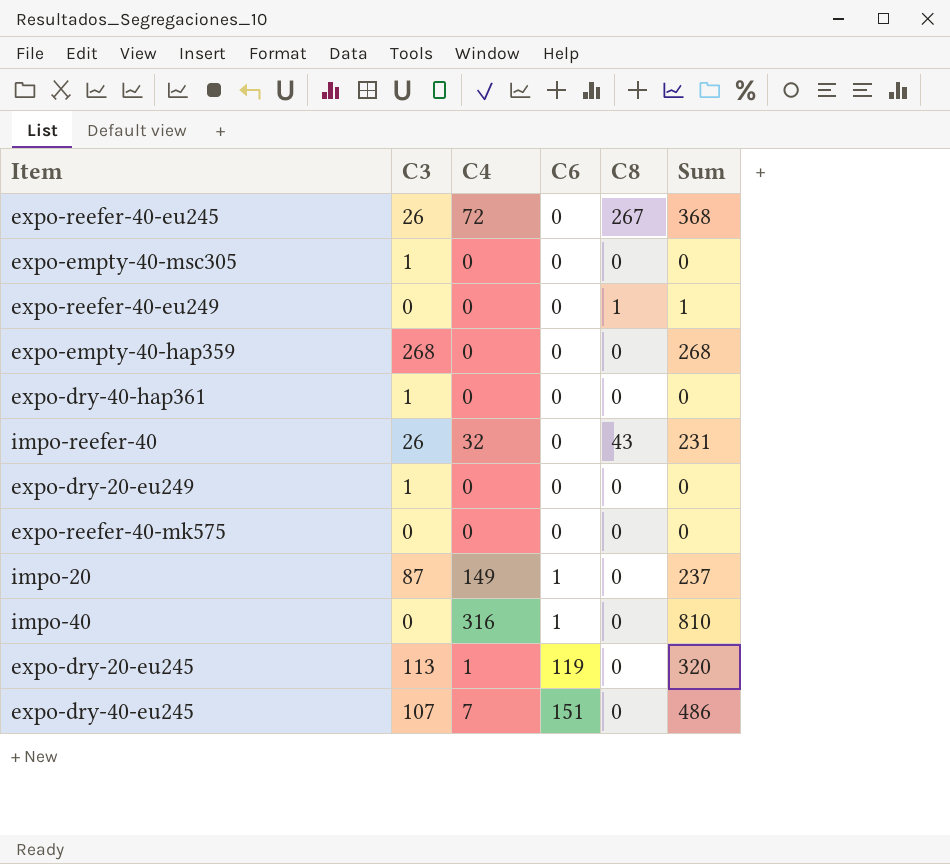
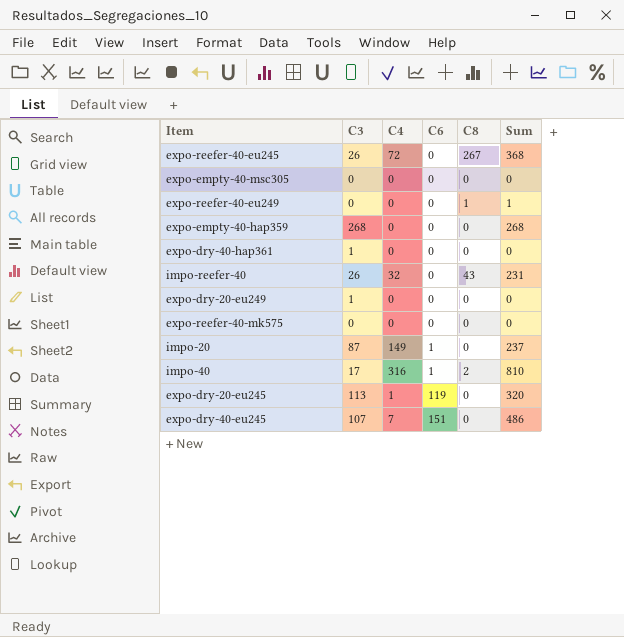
expo-empty-40-msc305 | C3: 1 -> 0
impo-40 | C3: 0 -> 17
impo-40 | C8: 0 -> 2

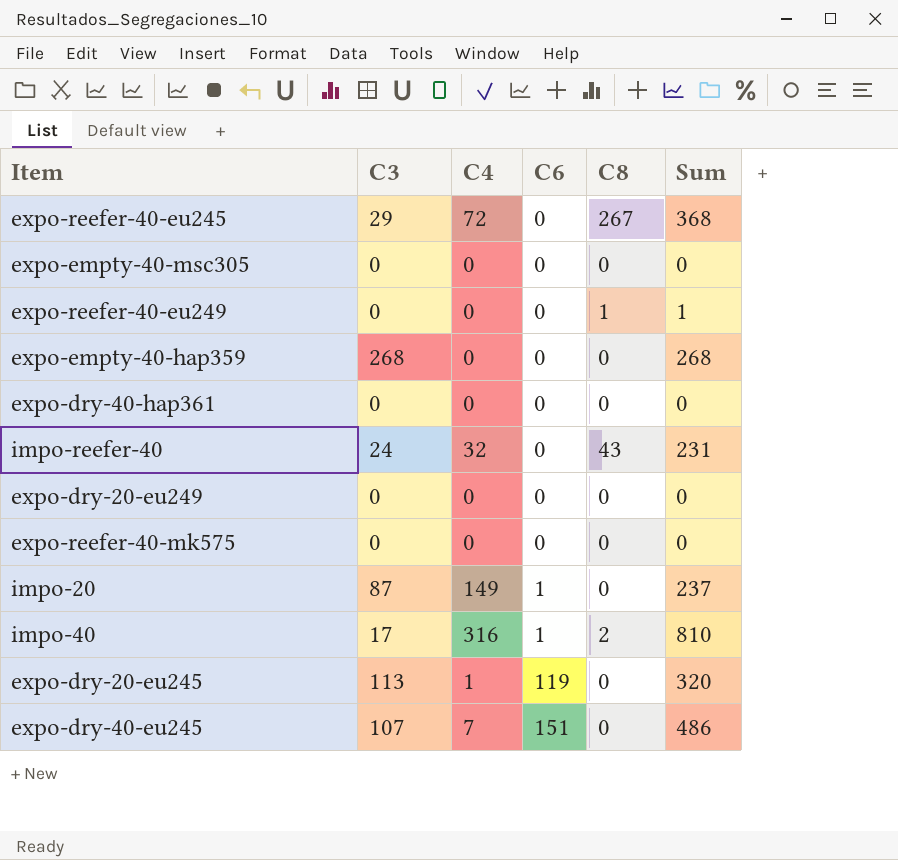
expo-reefer-40-eu245 | C3: 26 -> 29
expo-dry-40-hap361 | C3: 1 -> 0
impo-reefer-40 | C3: 26 -> 24
expo-dry-20-eu249 | C3: 1 -> 0

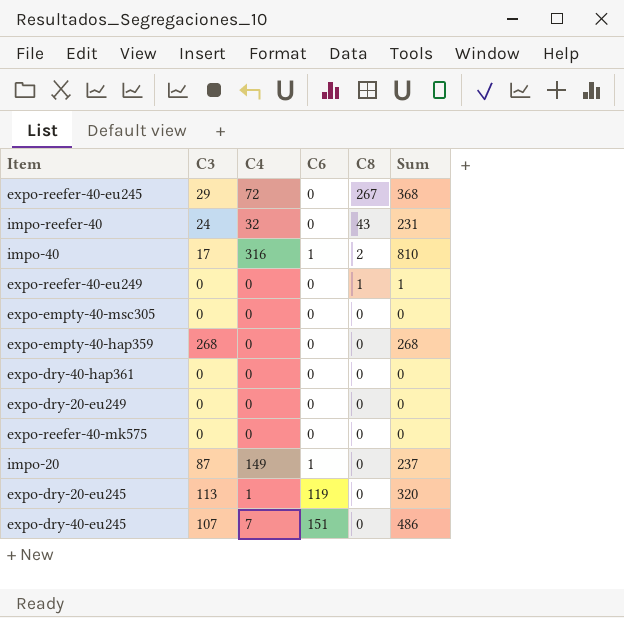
row order: C6 ascending -> C8 descending

